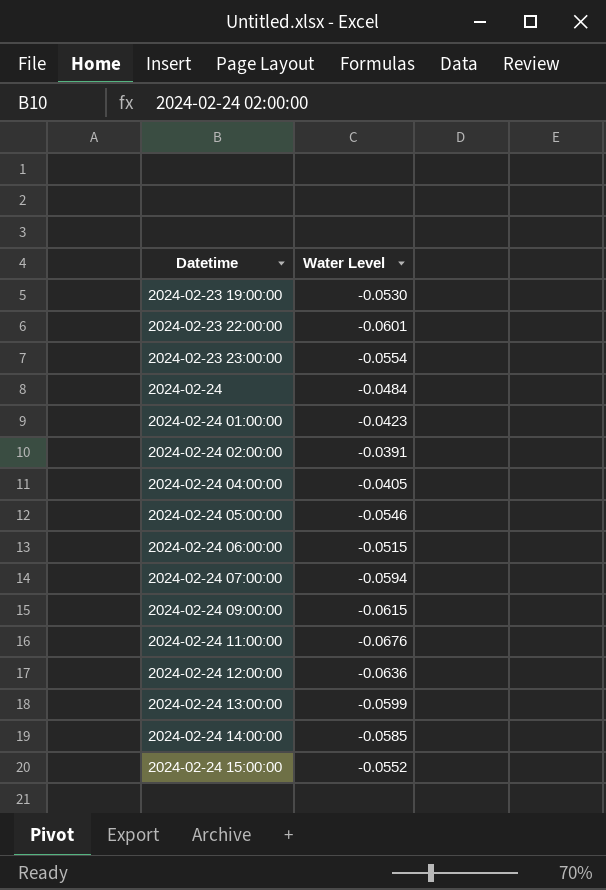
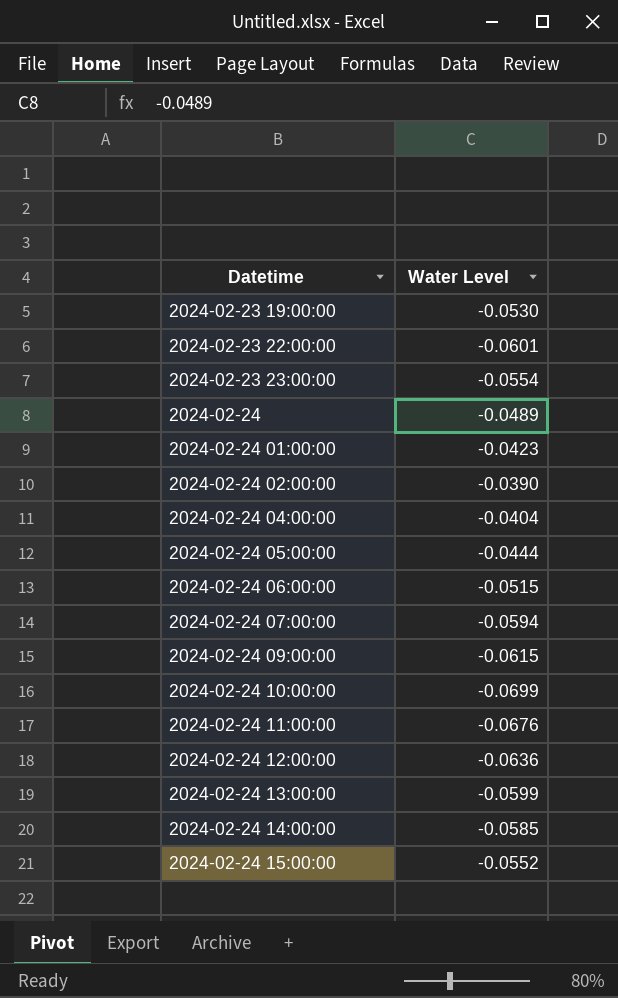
2024-02-24 | Water Level: -0.0484 -> -0.0489
2024-02-24 02:00:00 | Water Level: -0.0391 -> -0.0390
2024-02-24 04:00:00 | Water Level: -0.0405 -> -0.0404
2024-02-24 05:00:00 | Water Level: -0.0546 -> -0.0444
row 2024-02-24 10:00:00: none -> -0.0699

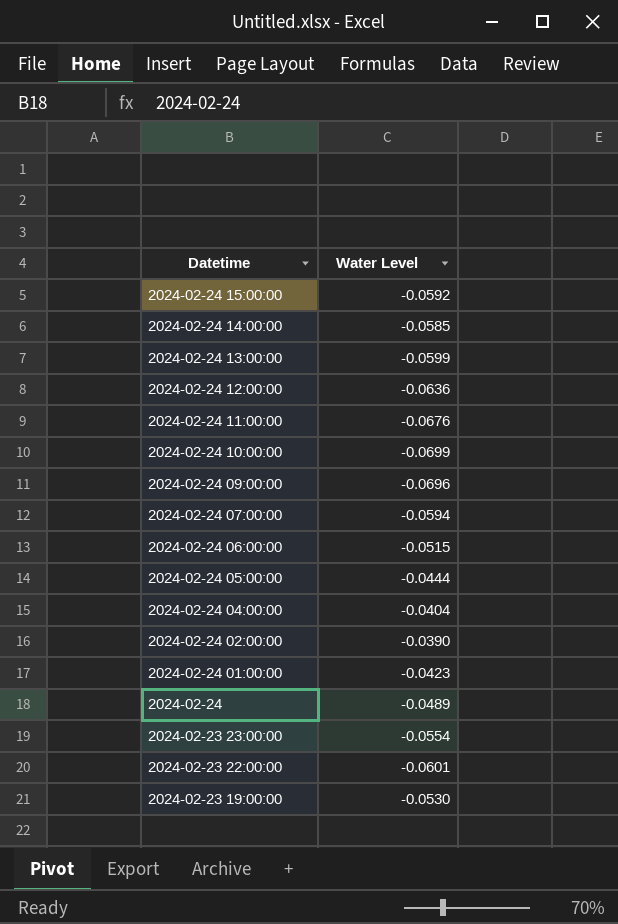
row order: Datetime ascending -> Datetime descending
2024-02-24 15:00:00 | Water Level: -0.0552 -> -0.0592
2024-02-24 09:00:00 | Water Level: -0.0615 -> -0.0696

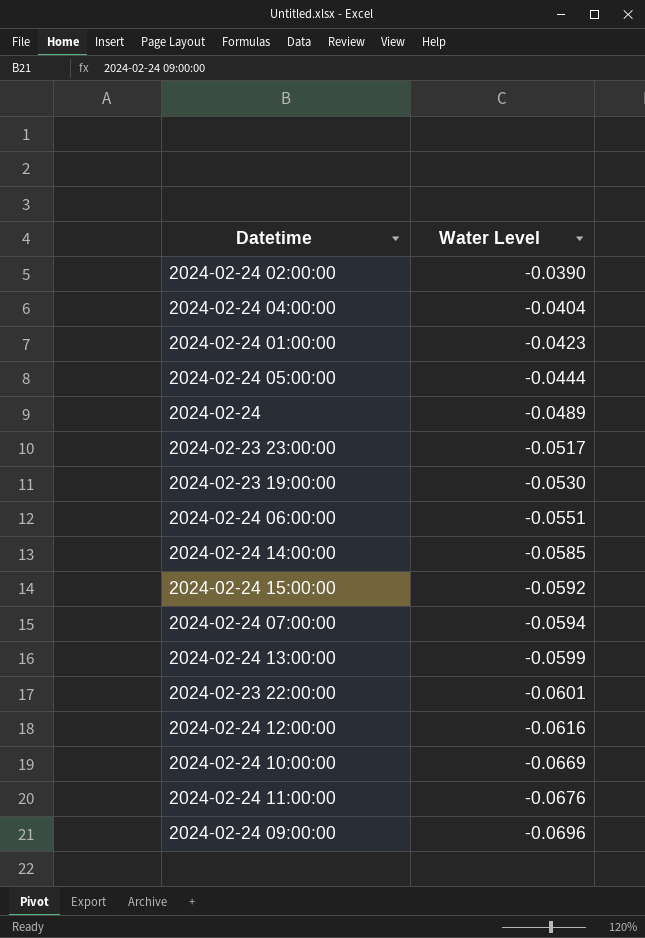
row order: Datetime descending -> Water Level descending
2024-02-23 23:00:00 | Water Level: -0.0554 -> -0.0517
2024-02-24 06:00:00 | Water Level: -0.0515 -> -0.0551
2024-02-24 12:00:00 | Water Level: -0.0636 -> -0.0616
2024-02-24 10:00:00 | Water Level: -0.0699 -> -0.0669

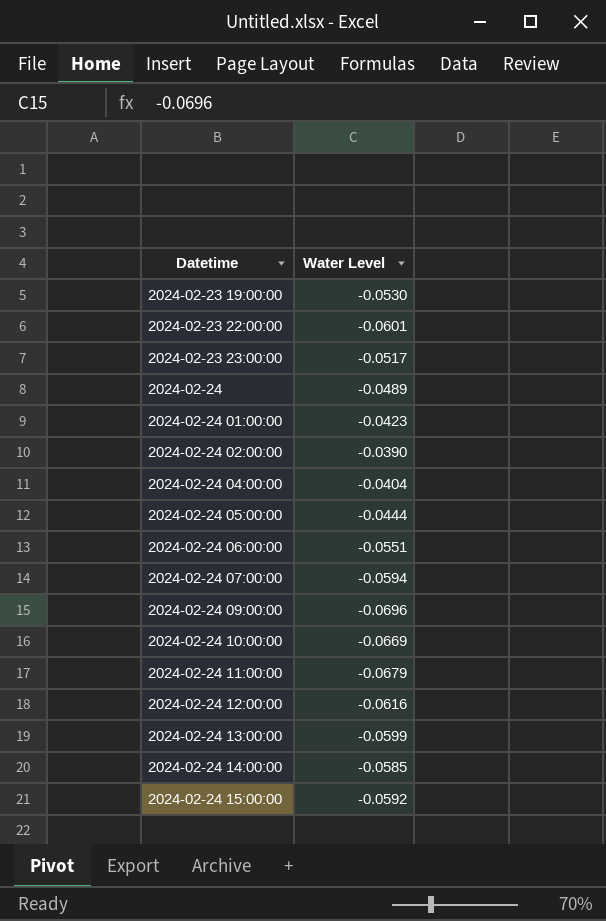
row order: Water Level descending -> Datetime ascending
2024-02-24 11:00:00 | Water Level: -0.0676 -> -0.0679

